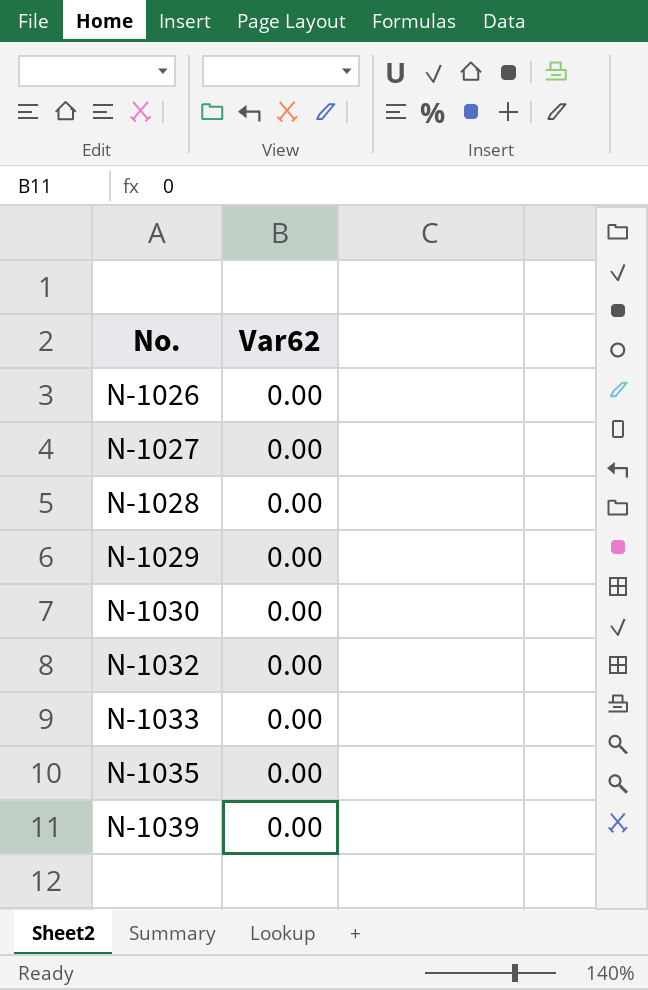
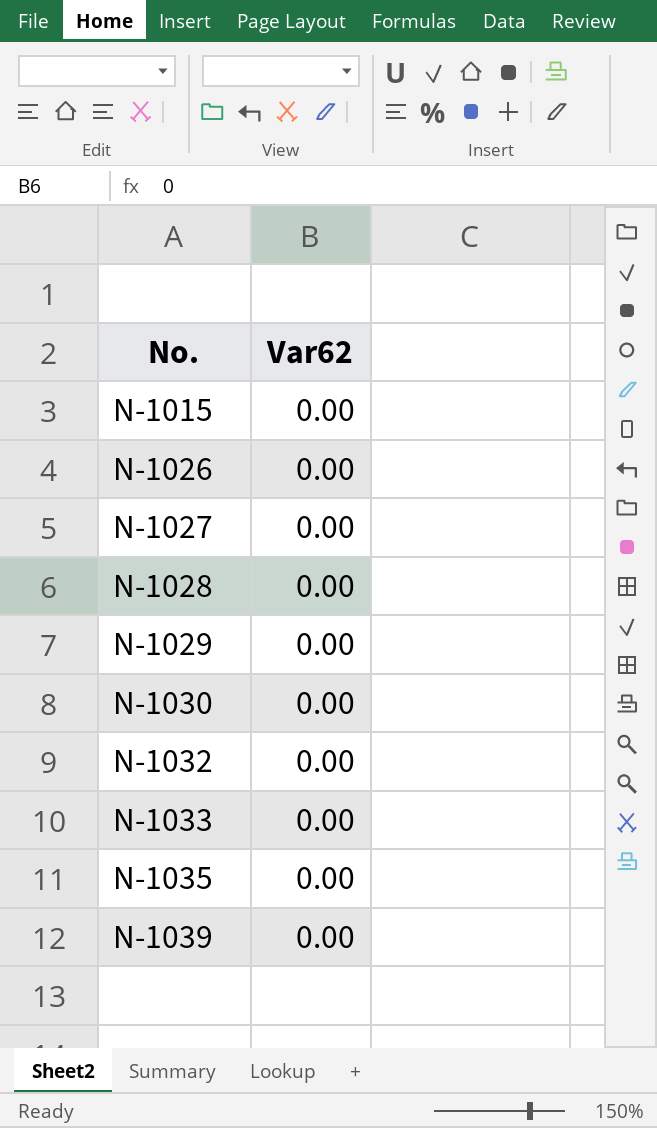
row N-1015: none -> 0.00

